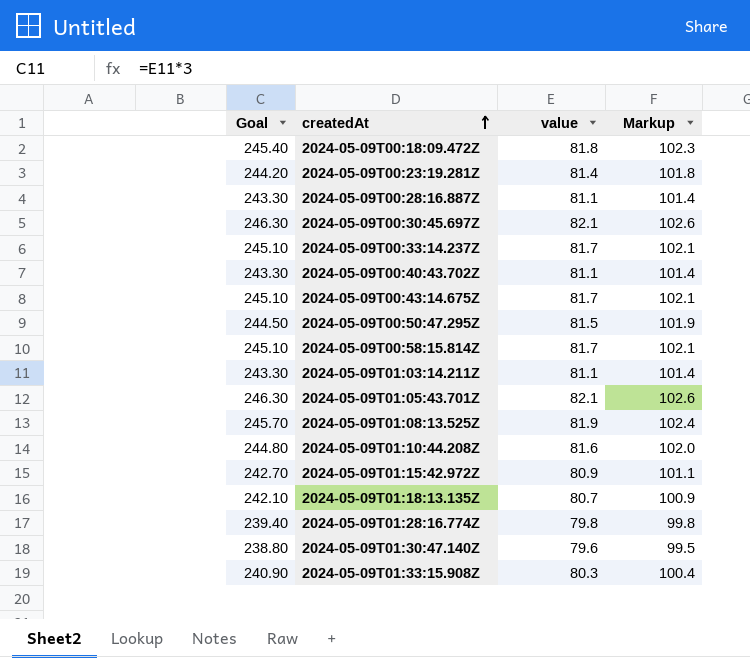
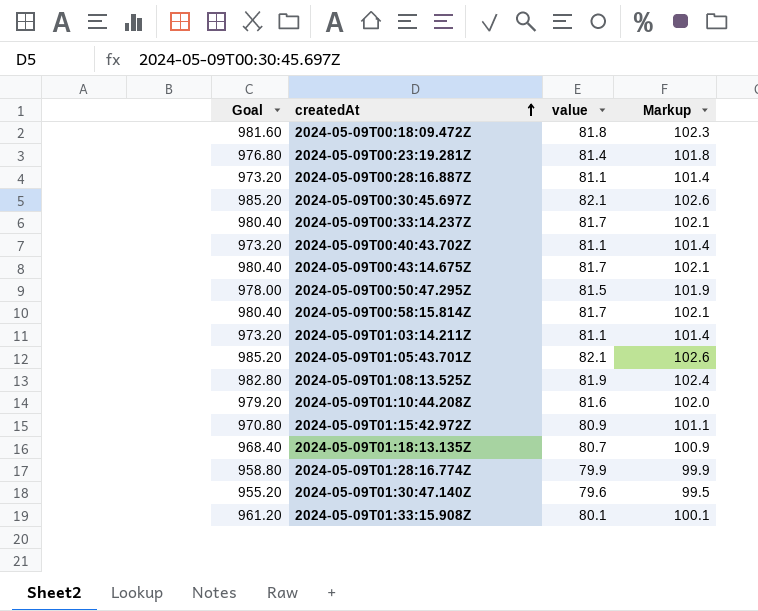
column Goal | formula: [value] * 3 -> [value] * 12
2024-05-09T01:28:16.774Z | value: 79.8 -> 79.9
2024-05-09T01:28:16.774Z | Markup: 99.8 -> 99.9
2024-05-09T01:33:15.908Z | value: 80.3 -> 80.1
2024-05-09T01:33:15.908Z | Markup: 100.4 -> 100.1

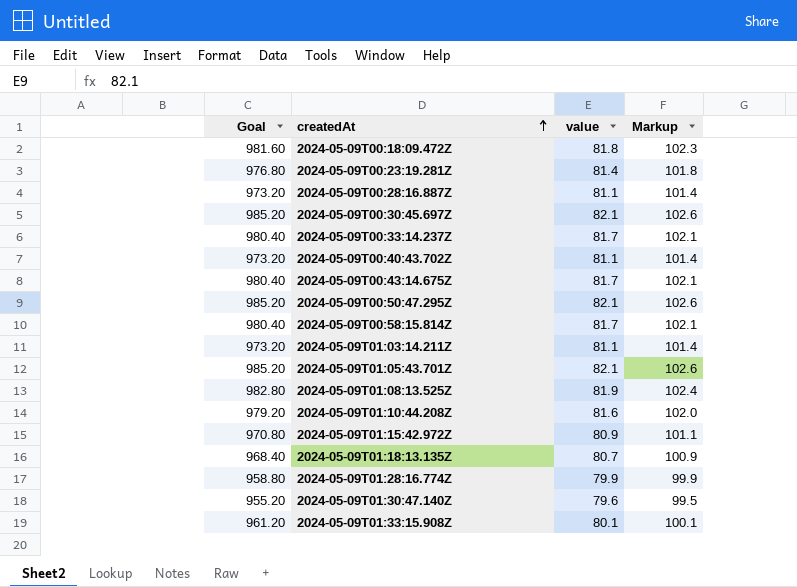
2024-05-09T00:50:47.295Z | Goal: 978.00 -> 985.20
2024-05-09T00:50:47.295Z | value: 81.5 -> 82.1
2024-05-09T00:50:47.295Z | Markup: 101.9 -> 102.6

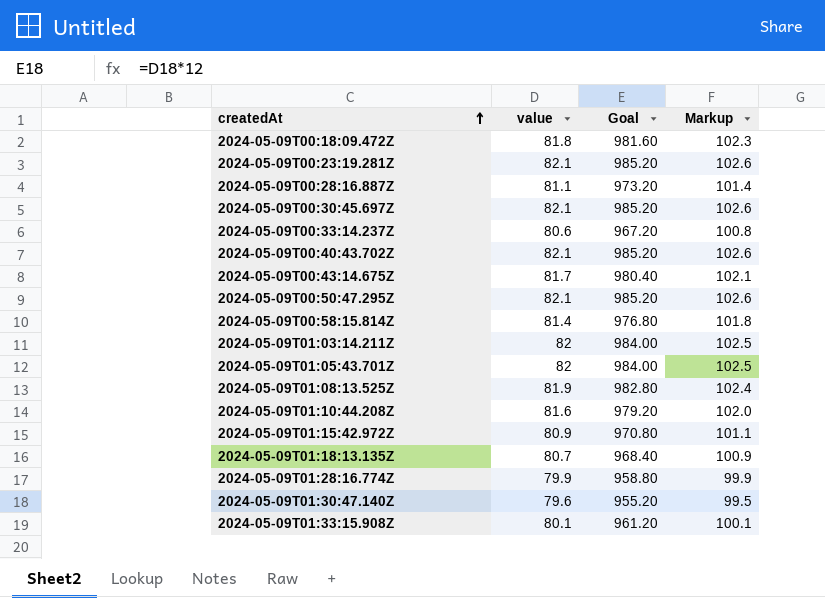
column Goal | position: 1 -> 3
2024-05-09T00:23:19.281Z | value: 81.4 -> 82.1
2024-05-09T00:23:19.281Z | Goal: 976.80 -> 985.20
2024-05-09T00:23:19.281Z | Markup: 101.8 -> 102.6
2024-05-09T00:33:14.237Z | value: 81.7 -> 80.6
2024-05-09T00:33:14.237Z | Goal: 980.40 -> 967.20
2024-05-09T00:33:14.237Z | Markup: 102.1 -> 100.8
2024-05-09T00:40:43.702Z | value: 81.1 -> 82.1
2024-05-09T00:40:43.702Z | Goal: 973.20 -> 985.20
2024-05-09T00:40:43.702Z | Markup: 101.4 -> 102.6
2024-05-09T00:58:15.814Z | value: 81.7 -> 81.4
2024-05-09T00:58:15.814Z | Goal: 980.40 -> 976.80
2024-05-09T00:58:15.814Z | Markup: 102.1 -> 101.8
2024-05-09T01:03:14.211Z | value: 81.1 -> 82
2024-05-09T01:03:14.211Z | Goal: 973.20 -> 984.00
2024-05-09T01:03:14.211Z | Markup: 101.4 -> 102.5
2024-05-09T01:05:43.701Z | value: 82.1 -> 82
2024-05-09T01:05:43.701Z | Goal: 985.20 -> 984.00
2024-05-09T01:05:43.701Z | Markup: 102.6 -> 102.5

